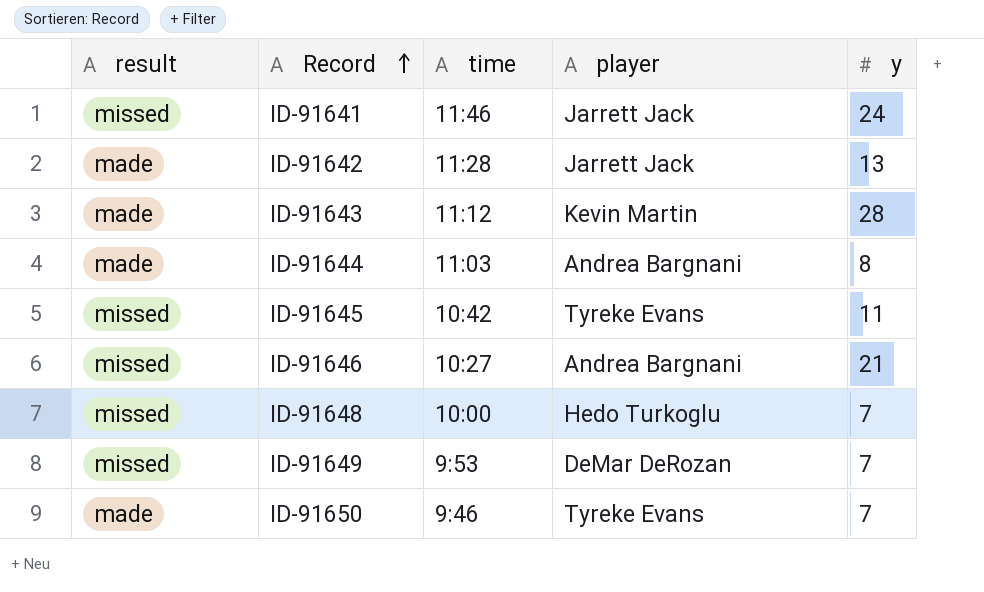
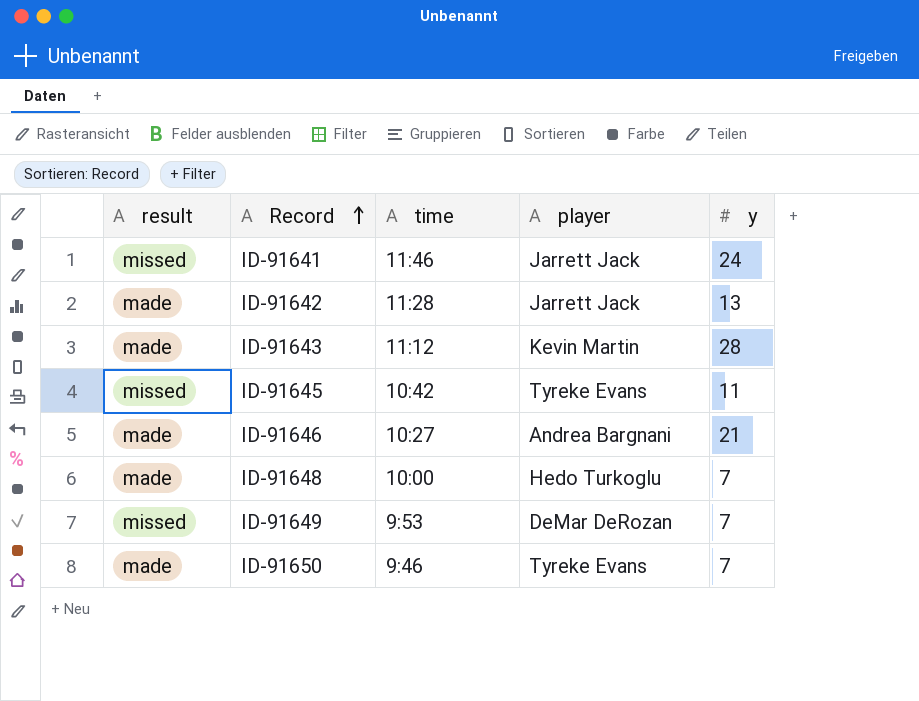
row ID-91644: made | 11:03 | Andrea Bargnani | 8 -> none
ID-91646 | result: missed -> made
ID-91648 | result: missed -> made

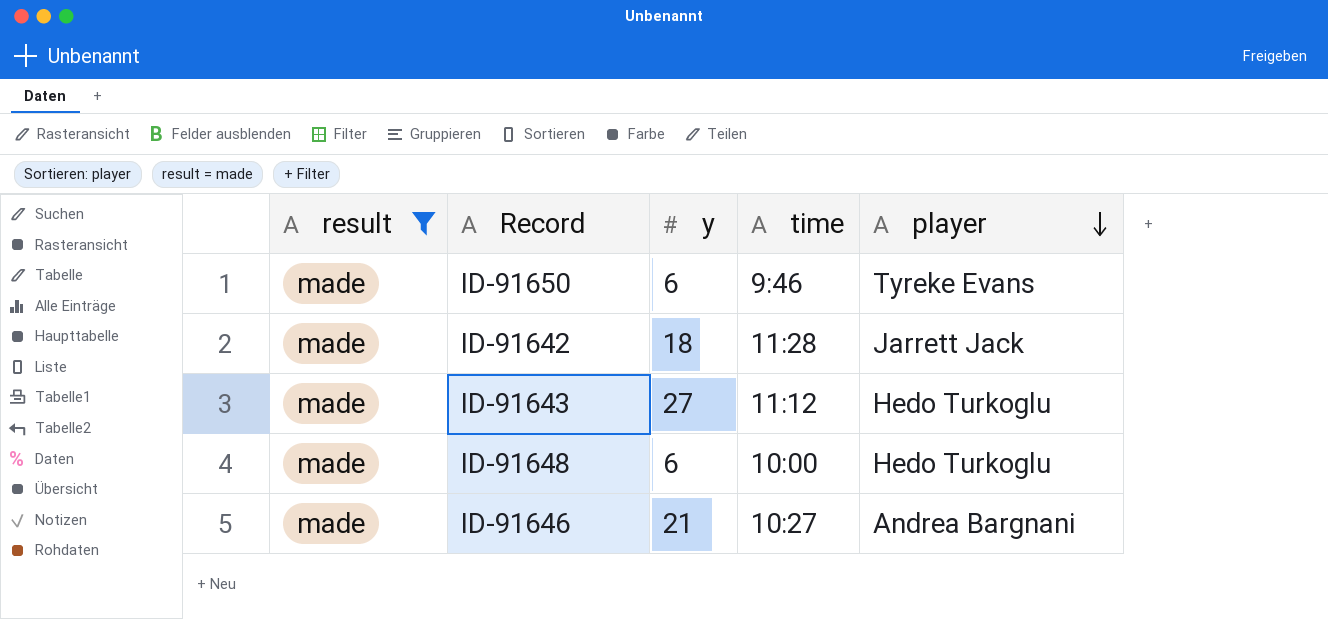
filter: none -> result = made
row order: Record ascending -> player descending
column y | position: 5 -> 3
ID-91650 | y: 7 -> 6
ID-91642 | y: 13 -> 18
ID-91643 | y: 28 -> 27
ID-91643 | player: Kevin Martin -> Hedo Turkoglu
ID-91648 | y: 7 -> 6

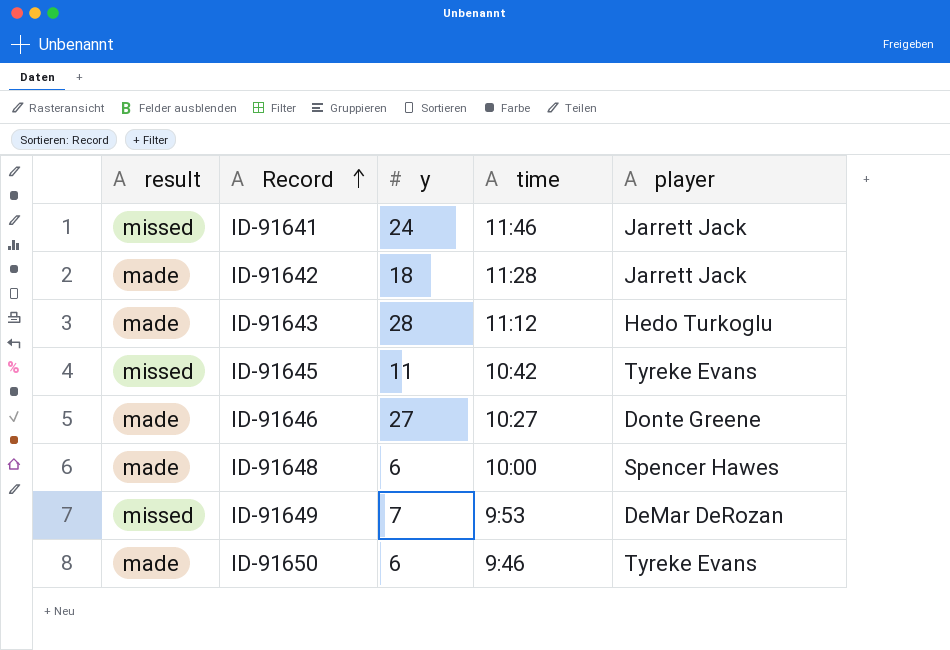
filter: result = made -> none
row order: player descending -> Record ascending
ID-91643 | y: 27 -> 28
ID-91646 | y: 21 -> 27
ID-91646 | player: Andrea Bargnani -> Donte Greene
ID-91648 | player: Hedo Turkoglu -> Spencer Hawes

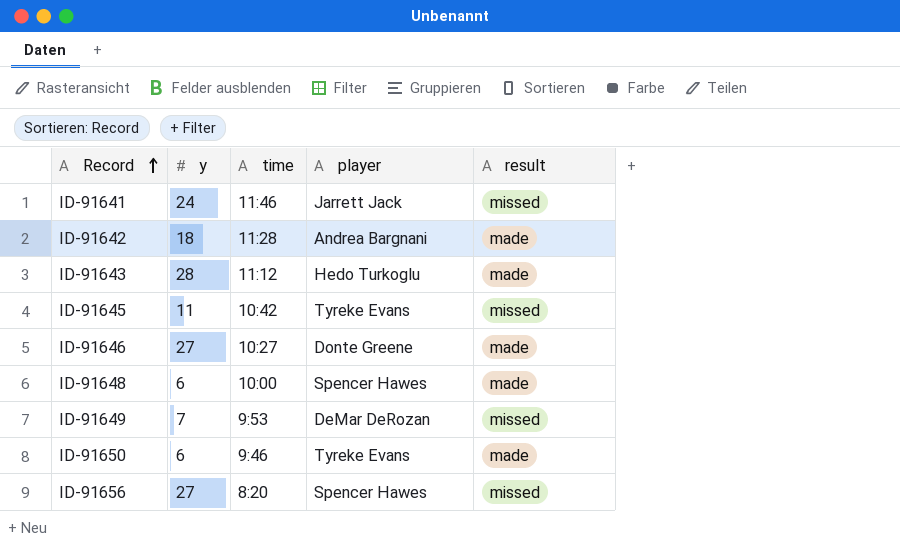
column result | position: 1 -> 5
ID-91642 | player: Jarrett Jack -> Andrea Bargnani
row ID-91656: none -> 27 | 8:20 | Spencer Hawes | missed

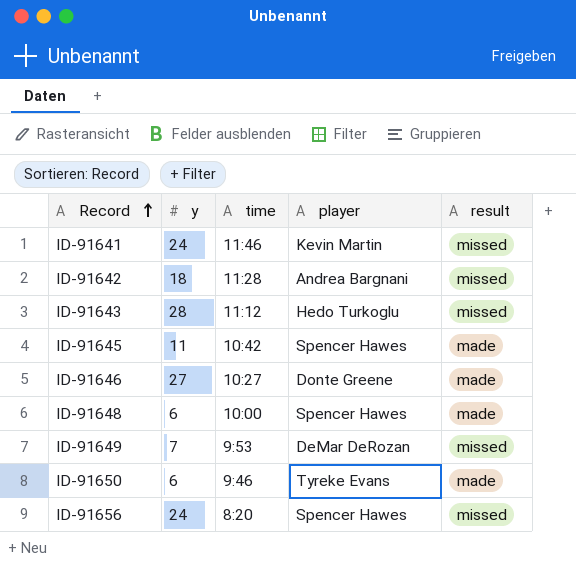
ID-91641 | player: Jarrett Jack -> Kevin Martin
ID-91642 | result: made -> missed
ID-91643 | result: made -> missed
ID-91645 | player: Tyreke Evans -> Spencer Hawes
ID-91645 | result: missed -> made
ID-91656 | y: 27 -> 24

